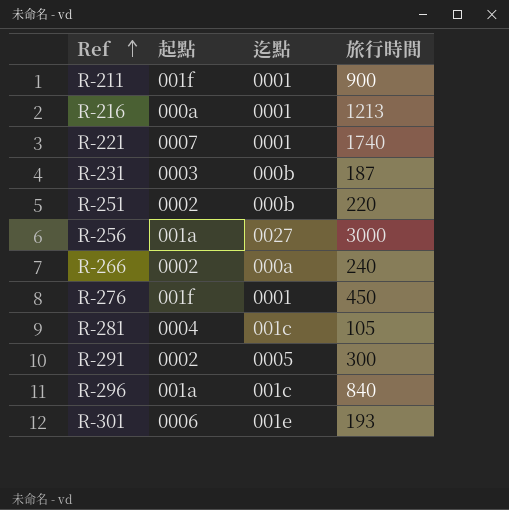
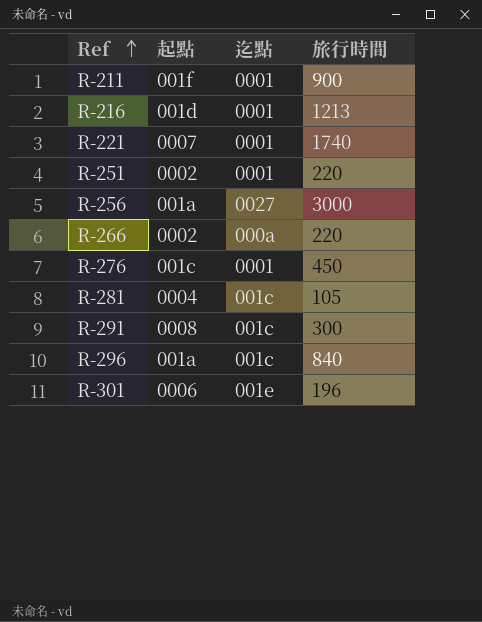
row R-231: 0003 | 000b | 187 -> none
R-216 | 起點: 000a -> 001d
R-251 | 迄點: 000b -> 0001
R-266 | 旅行時間: 240 -> 220
R-276 | 起點: 001f -> 001c
R-291 | 起點: 0002 -> 0008
R-291 | 迄點: 0005 -> 001c
R-301 | 旅行時間: 193 -> 196

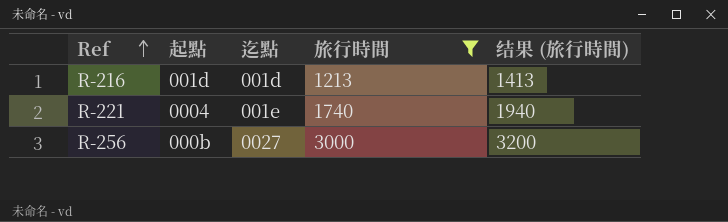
filter: none -> 旅行時間 >= 1213
column 结果 (旅行時間) | formula: none -> [旅行時間] + 200
R-216 | 迄點: 0001 -> 001d
R-221 | 起點: 0007 -> 0004
R-221 | 迄點: 0001 -> 001e
R-256 | 起點: 001a -> 000b

